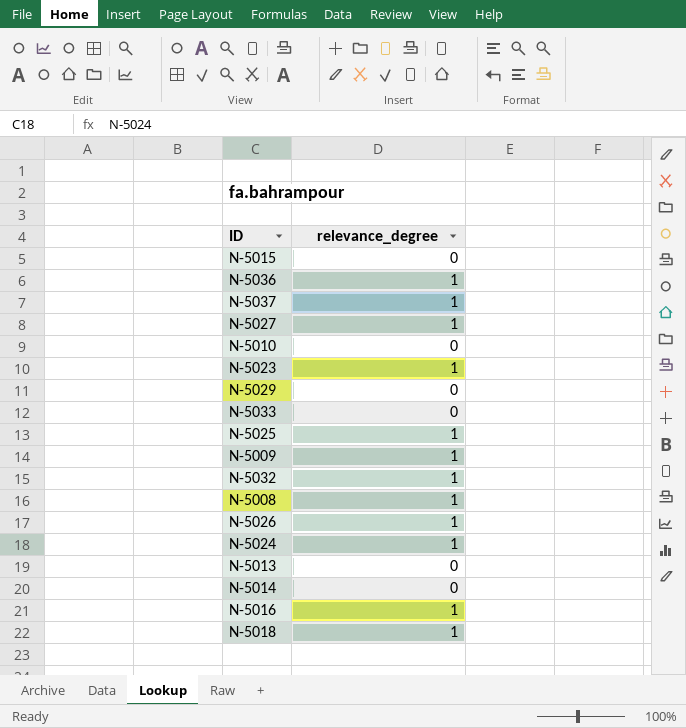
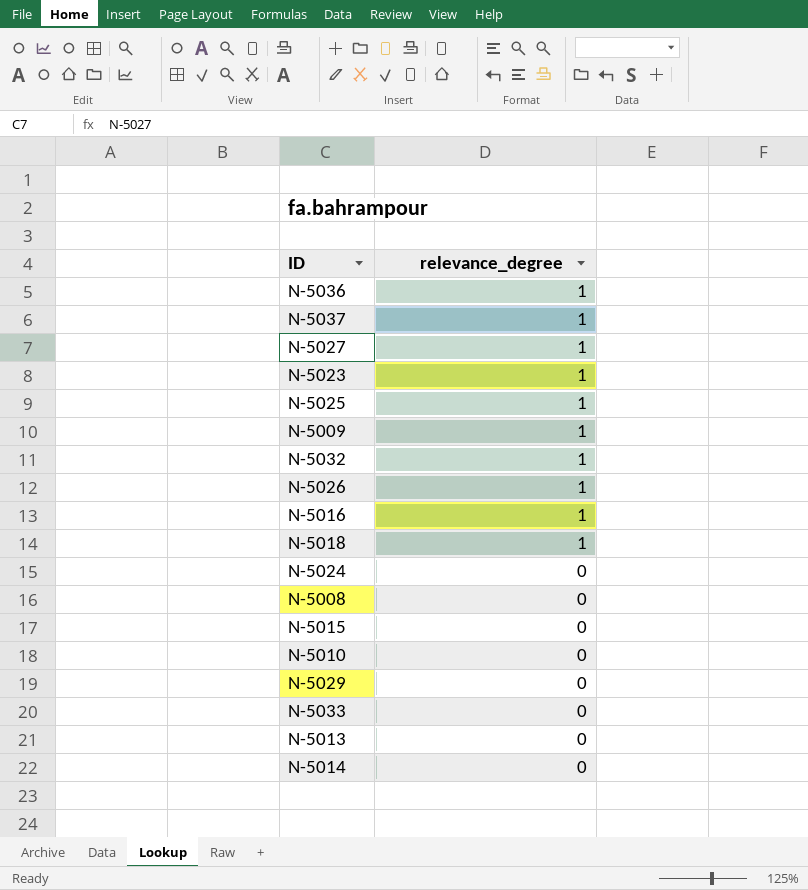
row order: none -> relevance_degree descending
N-5024 | relevance_degree: 1 -> 0
N-5008 | relevance_degree: 1 -> 0

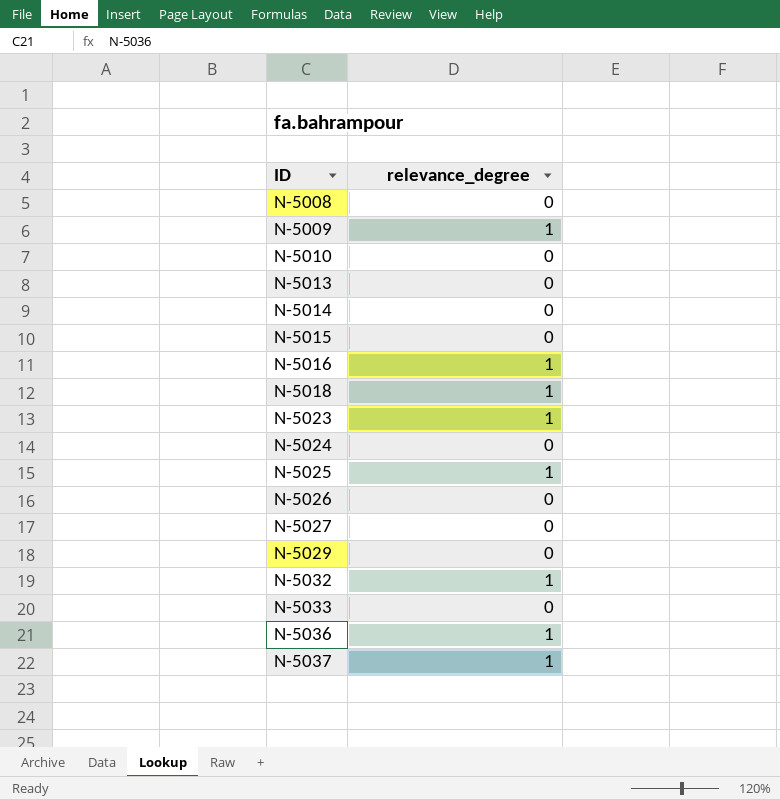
row order: relevance_degree descending -> ID ascending
N-5026 | relevance_degree: 1 -> 0
N-5027 | relevance_degree: 1 -> 0

